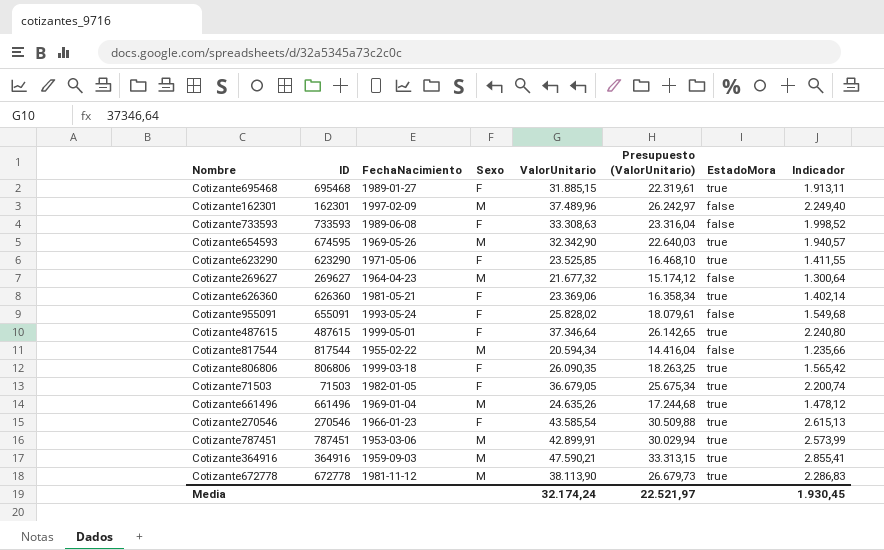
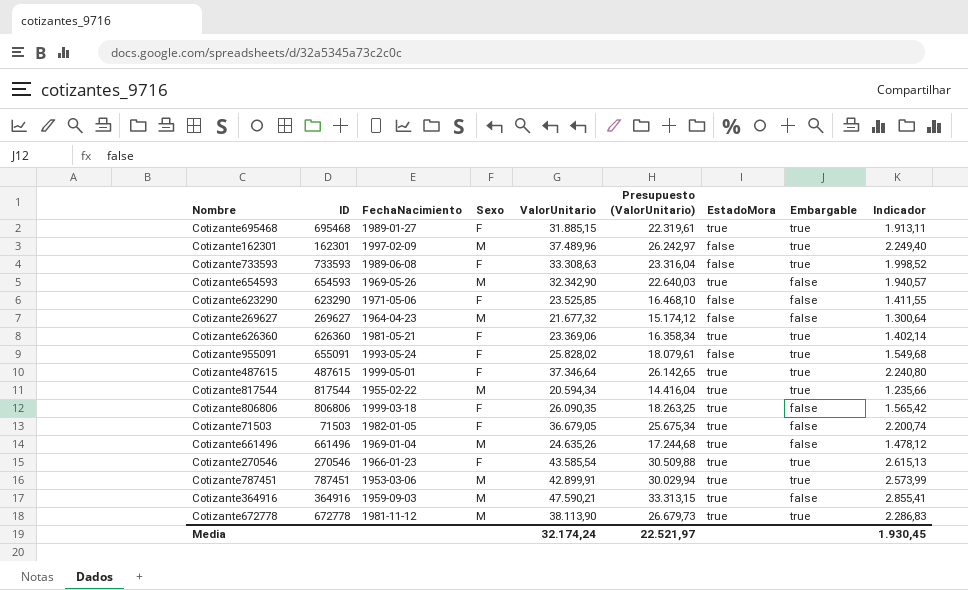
column Embargable | position: none -> 8
Cotizante654593 | ID: 674595 -> 654593
Cotizante623290 | EstadoMora: true -> false
Cotizante817544 | EstadoMora: false -> true

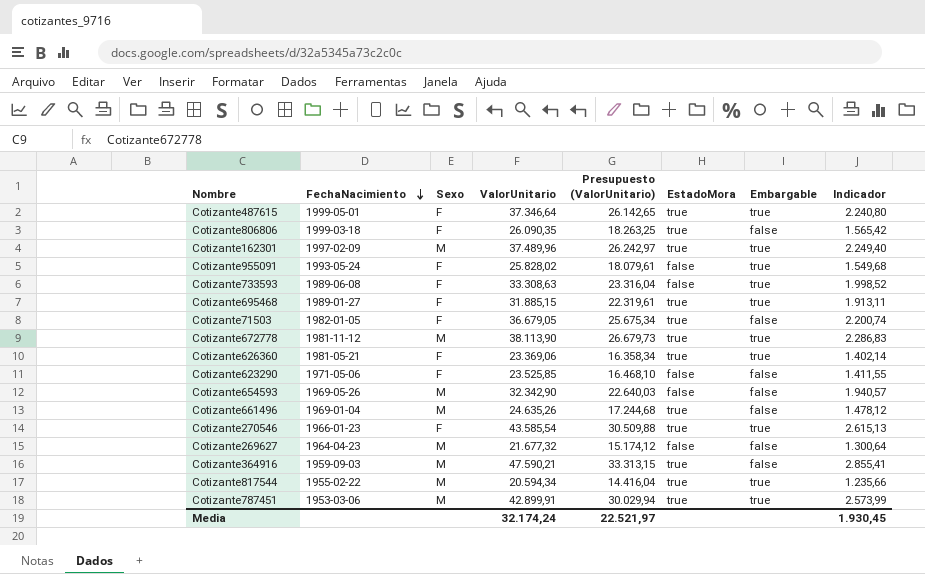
row order: none -> FechaNacimiento descending
column ID | position: 2 -> none
Cotizante162301 | EstadoMora: false -> true
Cotizante654593 | EstadoMora: true -> false

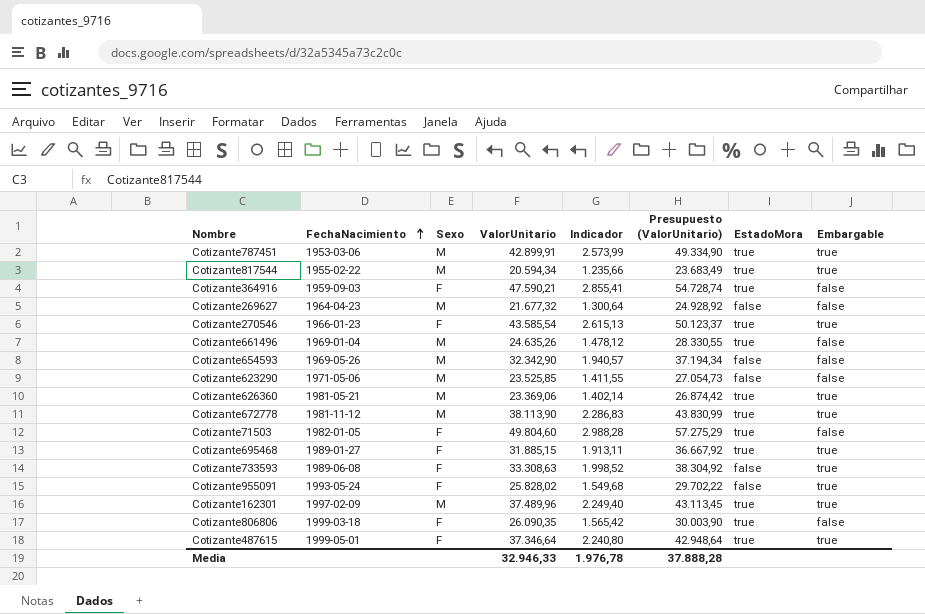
row order: FechaNacimiento descending -> FechaNacimiento ascending
column Indicador | position: 8 -> 5
column Presupuesto (ValorUnitario) | formula: [ValorUnitario] * 0,7 -> [ValorUnitario] * 1,15
Cotizante364916 | Sexo: M -> F
Cotizante623290 | Sexo: F -> M
Cotizante626360 | Sexo: F -> M
Cotizante71503 | ValorUnitario: 36.679,05 -> 49.804,60
Cotizante71503 | Indicador: 2.200,74 -> 2.988,28
Media | ValorUnitario: 32.174,24 -> 32.946,33
Media | Indicador: 1.930,45 -> 1.976,78
Media | Presupuesto (ValorUnitario): 22.521,97 -> 37.888,28

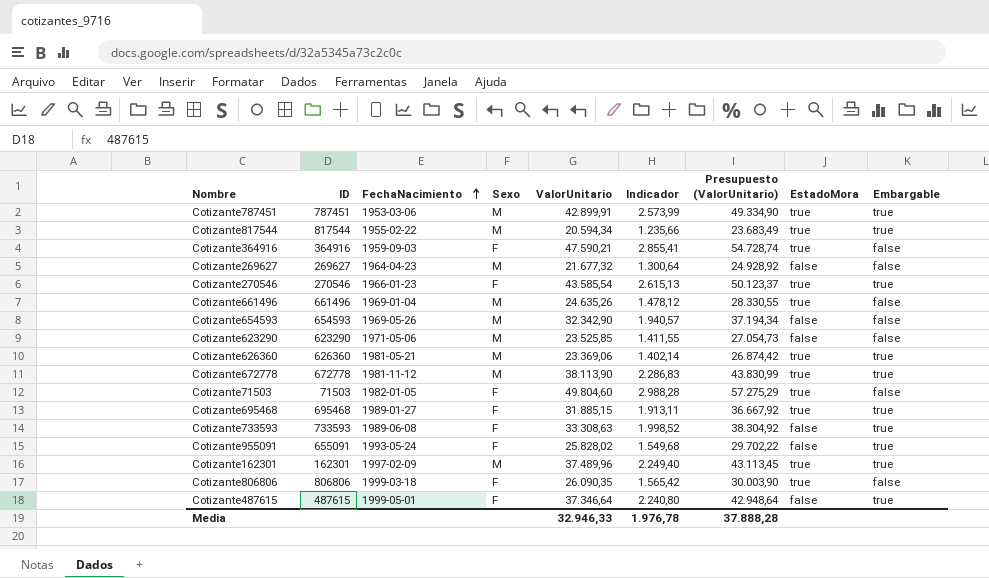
column ID | position: none -> 2
Cotizante487615 | EstadoMora: true -> false

